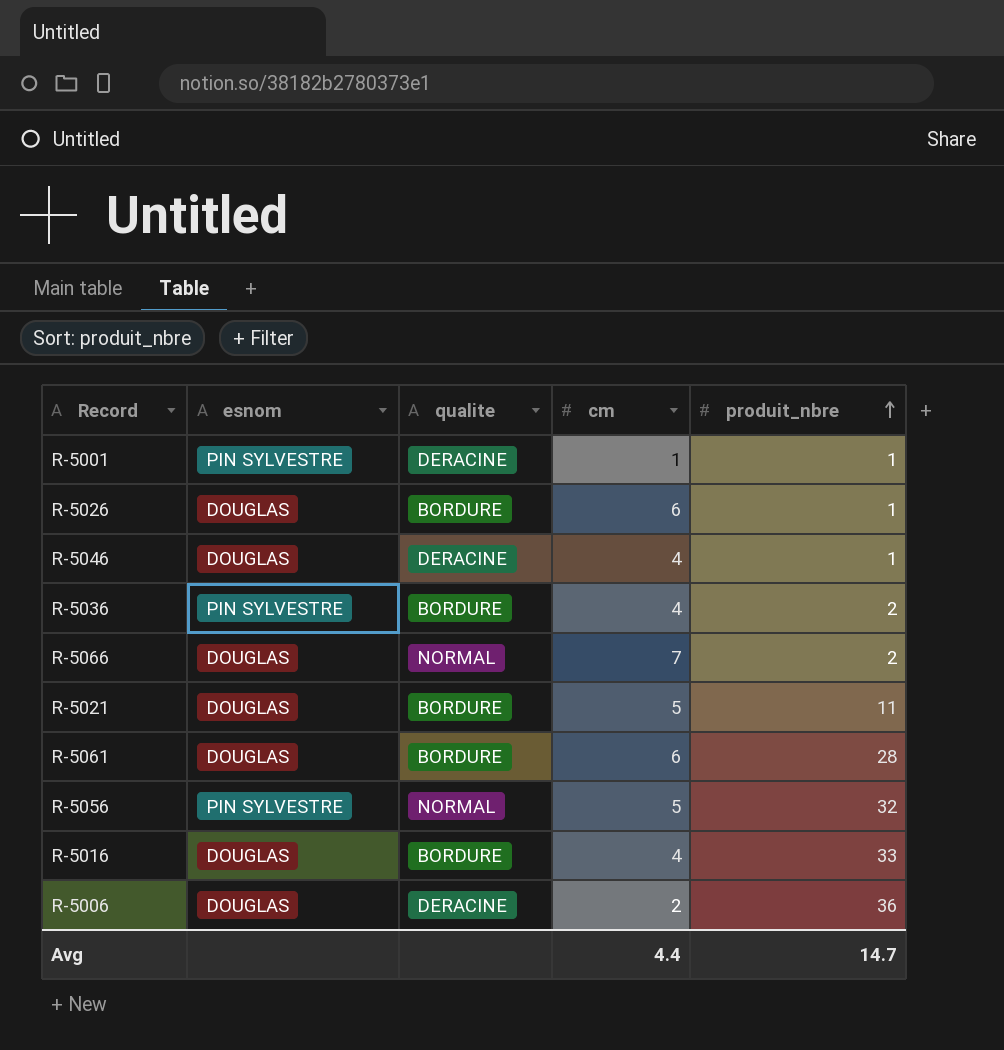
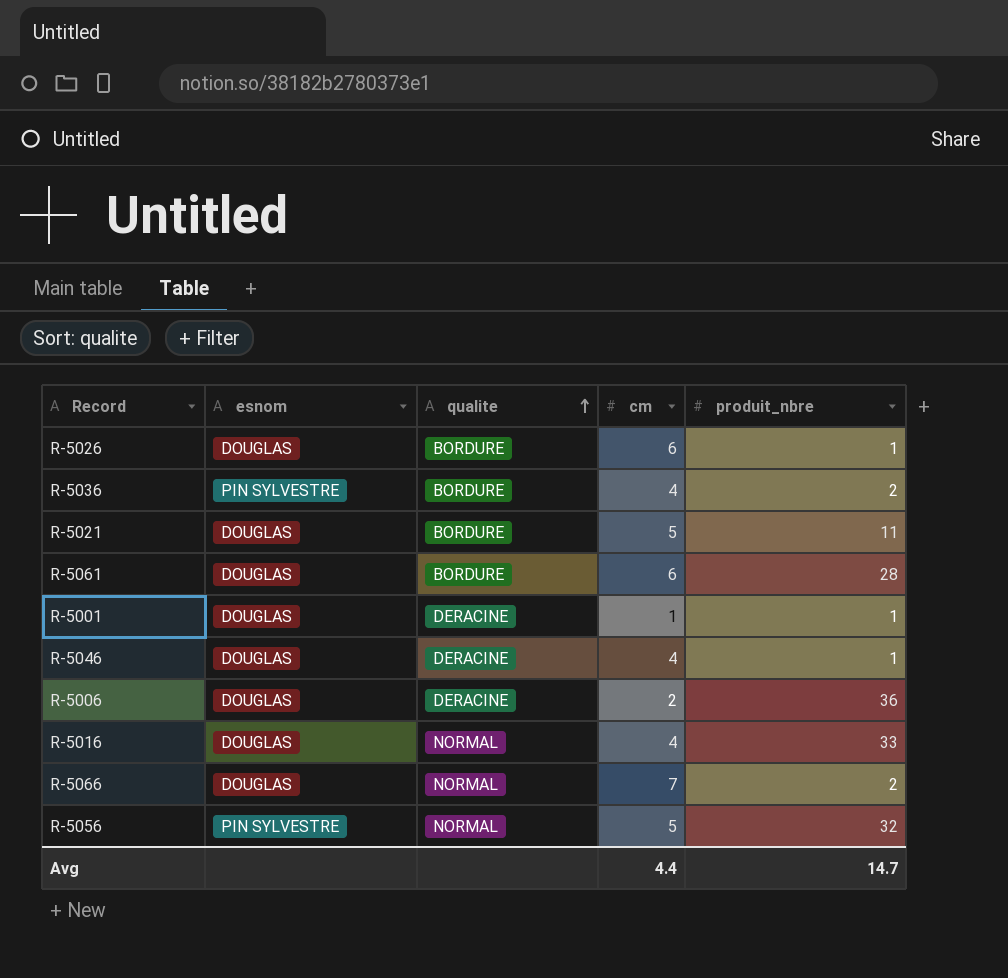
row order: produit_nbre ascending -> qualite ascending
R-5001 | esnom: PIN SYLVESTRE -> DOUGLAS
R-5016 | qualite: BORDURE -> NORMAL

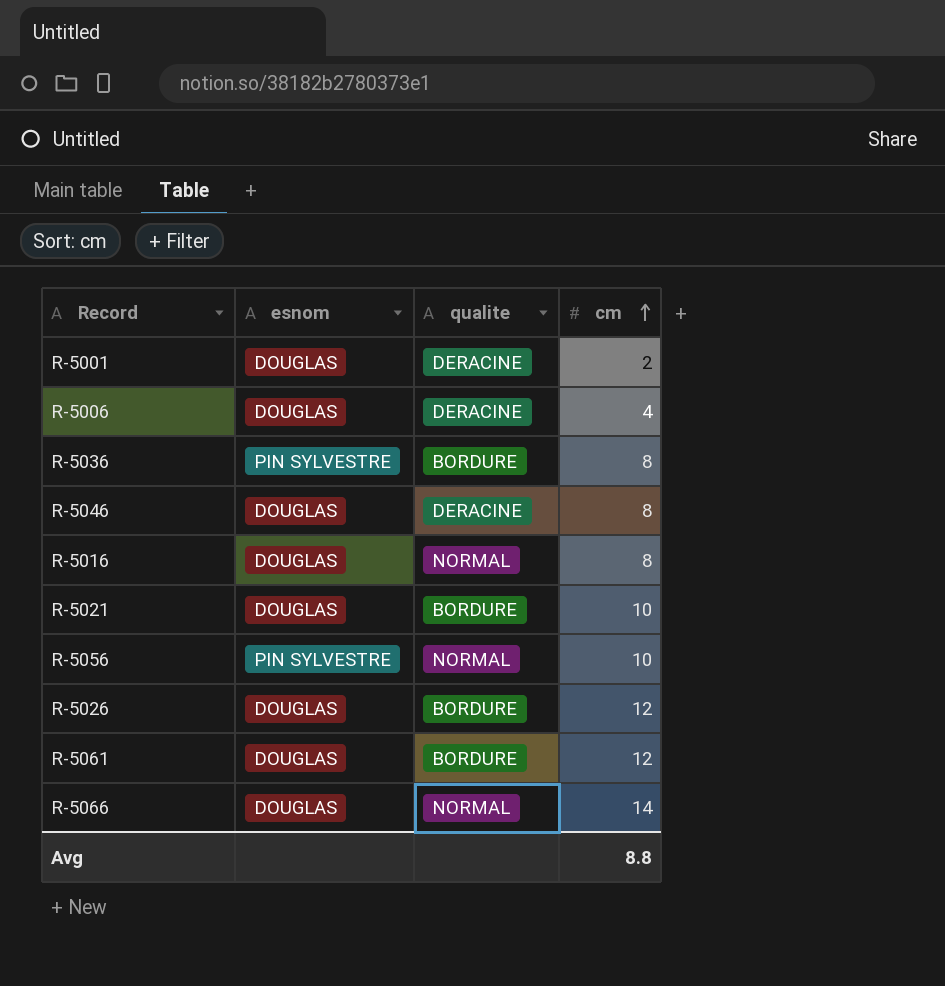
row order: qualite ascending -> cm ascending
column produit_nbre | position: 5 -> none
R-5001 | cm: 1 -> 2
R-5006 | cm: 2 -> 4
R-5036 | cm: 4 -> 8
R-5046 | cm: 4 -> 8
R-5016 | cm: 4 -> 8
R-5021 | cm: 5 -> 10
R-5056 | cm: 5 -> 10
R-5026 | cm: 6 -> 12
R-5061 | cm: 6 -> 12
R-5066 | cm: 7 -> 14
Avg | cm: 4.4 -> 8.8

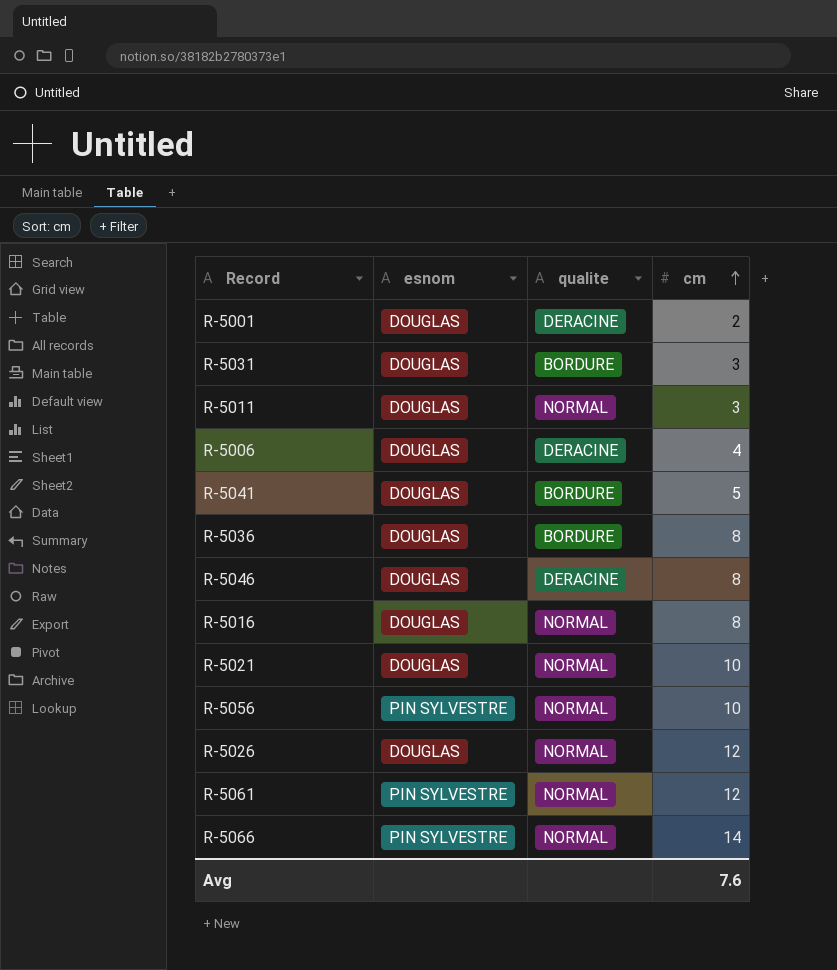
row R-5031: none -> DOUGLAS | BORDURE | 3
row R-5011: none -> DOUGLAS | NORMAL | 3
row R-5041: none -> DOUGLAS | BORDURE | 5
R-5036 | esnom: PIN SYLVESTRE -> DOUGLAS
R-5021 | qualite: BORDURE -> NORMAL
R-5026 | qualite: BORDURE -> NORMAL
R-5061 | esnom: DOUGLAS -> PIN SYLVESTRE
R-5061 | qualite: BORDURE -> NORMAL
R-5066 | esnom: DOUGLAS -> PIN SYLVESTRE
Avg | cm: 8.8 -> 7.6

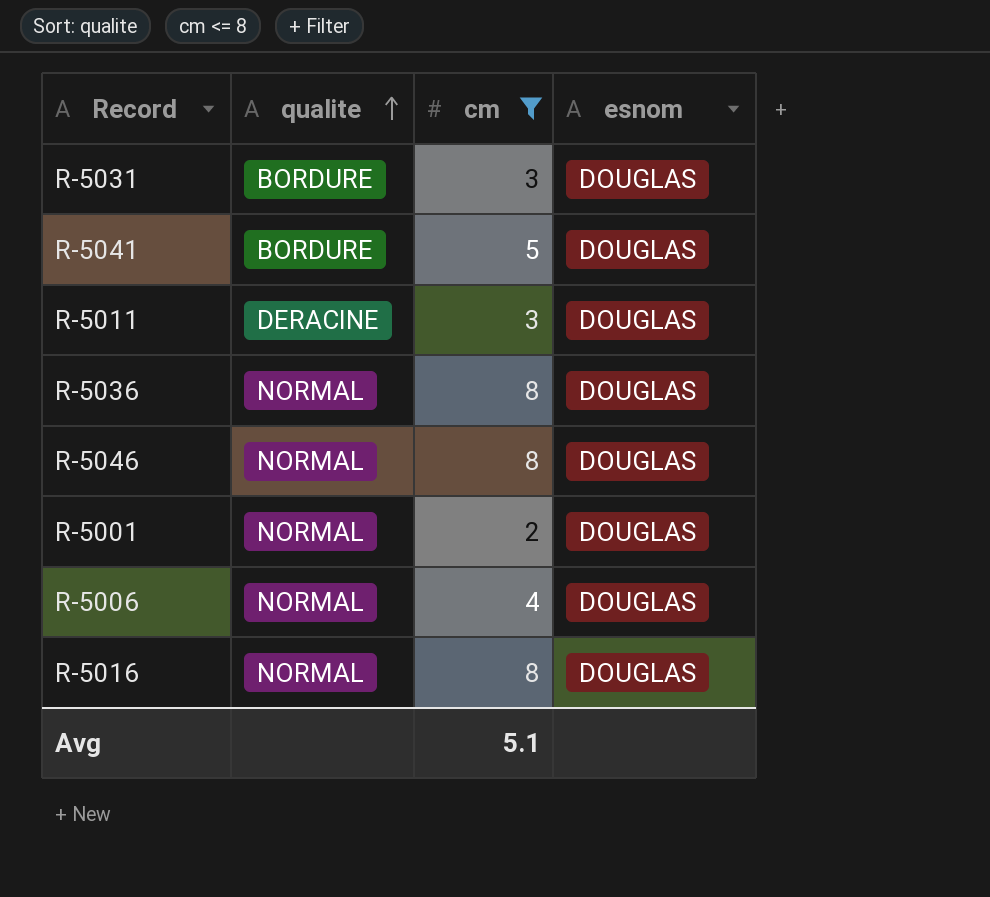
filter: none -> cm <= 8
row order: cm ascending -> qualite ascending
column esnom | position: 2 -> 4
R-5011 | qualite: NORMAL -> DERACINE
R-5036 | qualite: BORDURE -> NORMAL
R-5046 | qualite: DERACINE -> NORMAL
R-5001 | qualite: DERACINE -> NORMAL
R-5006 | qualite: DERACINE -> NORMAL
Avg | cm: 7.6 -> 5.1

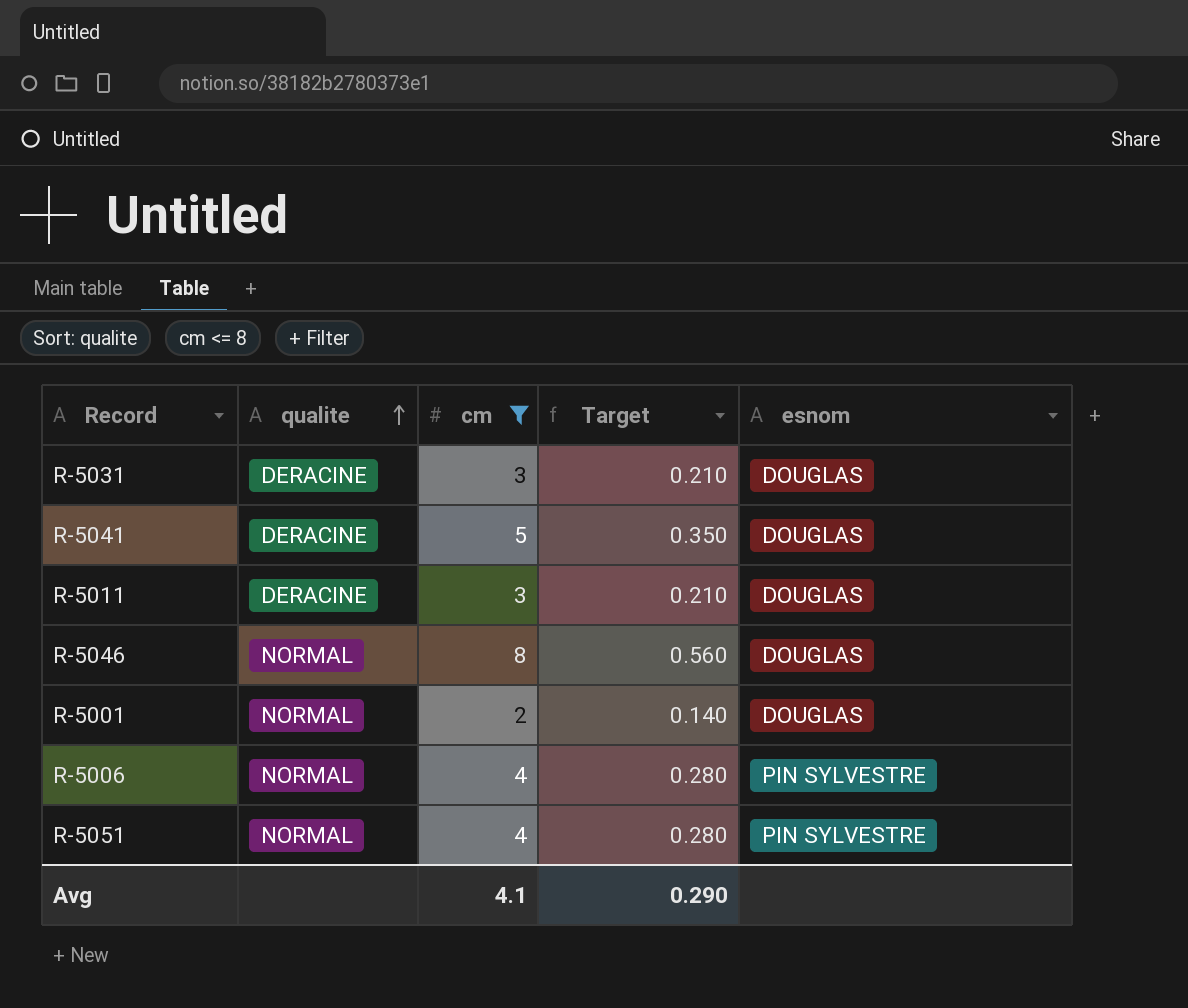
column Target | formula: none -> [cm] * 0.07
row R-5036: NORMAL | 8 | DOUGLAS -> none
row R-5016: NORMAL | 8 | DOUGLAS -> none
R-5031 | qualite: BORDURE -> DERACINE
R-5041 | qualite: BORDURE -> DERACINE
R-5006 | esnom: DOUGLAS -> PIN SYLVESTRE
row R-5051: none -> NORMAL | 4 | 0.280 | PIN SYLVESTRE
Avg | cm: 5.1 -> 4.1

